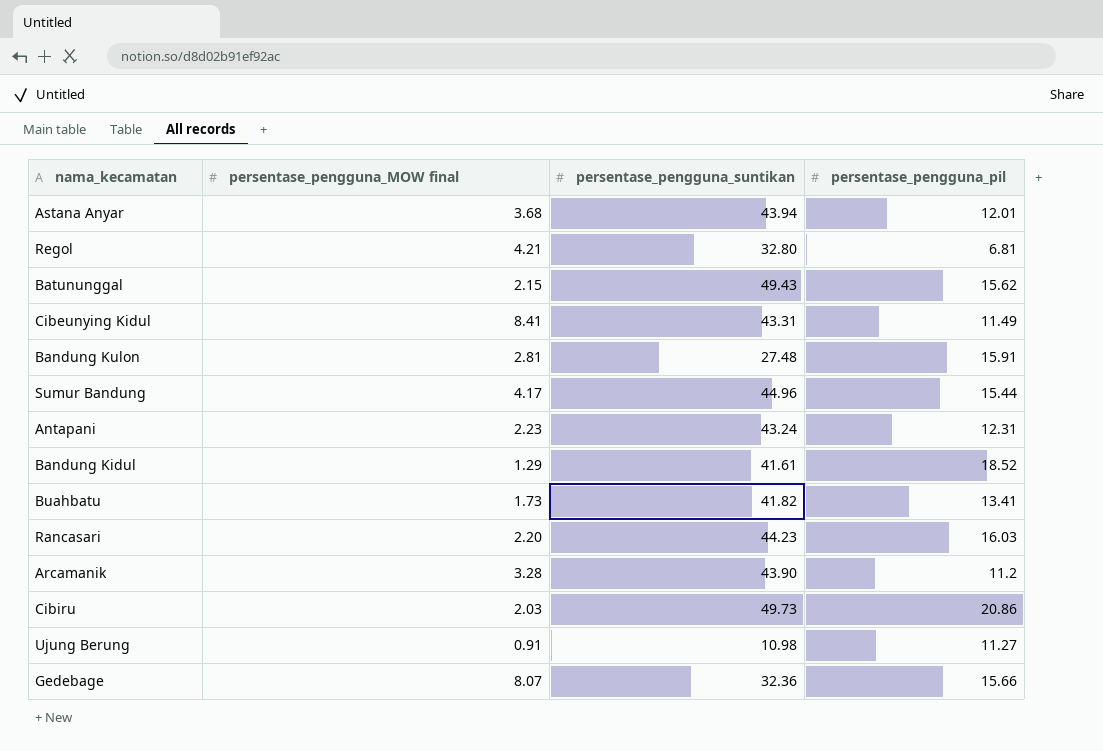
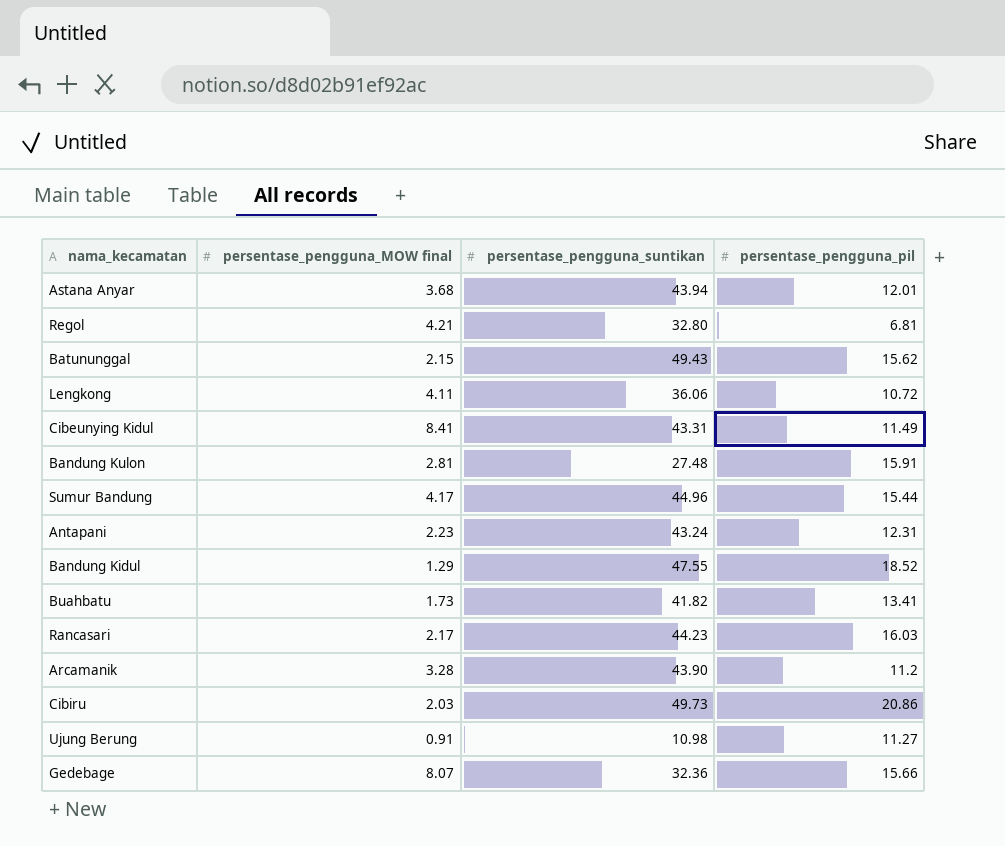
row Lengkong: none -> 4.11 | 36.06 | 10.72
Bandung Kidul | persentase_pengguna_suntikan: 41.61 -> 47.55
Rancasari | persentase_pengguna_MOW final: 2.20 -> 2.17

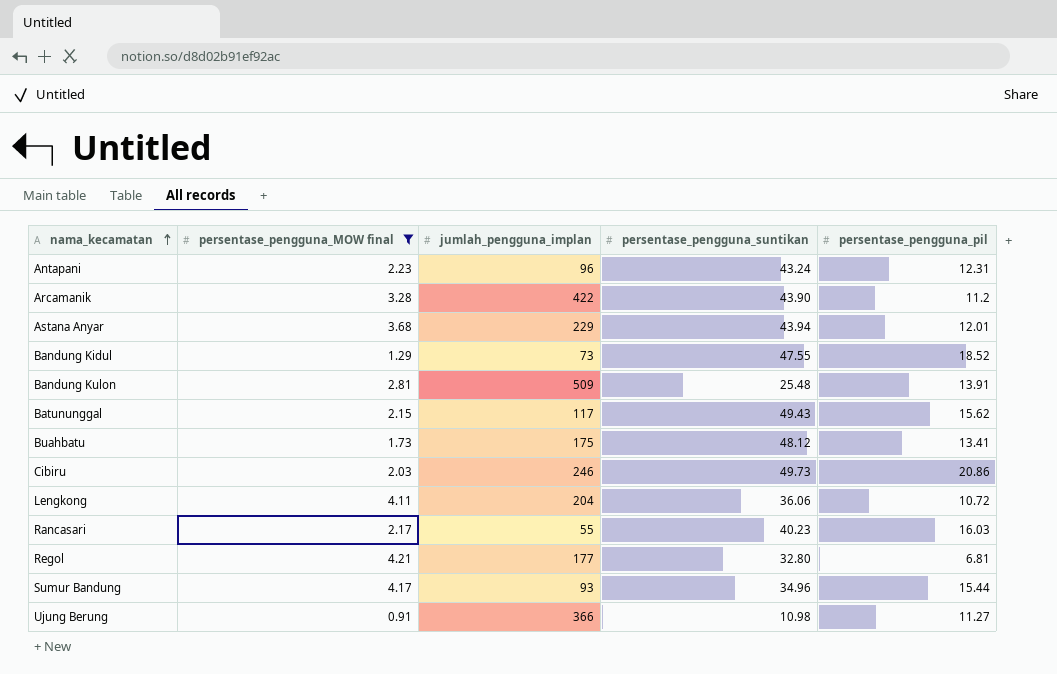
filter: none -> persentase_pengguna_MOW final <= 4.21
row order: none -> nama_kecamatan ascending
column jumlah_pengguna_implan | position: none -> 3
Bandung Kulon | persentase_pengguna_suntikan: 27.48 -> 25.48
Bandung Kulon | persentase_pengguna_pil: 15.91 -> 13.91
Buahbatu | persentase_pengguna_suntikan: 41.82 -> 48.12
Rancasari | persentase_pengguna_suntikan: 44.23 -> 40.23
Sumur Bandung | persentase_pengguna_suntikan: 44.96 -> 34.96

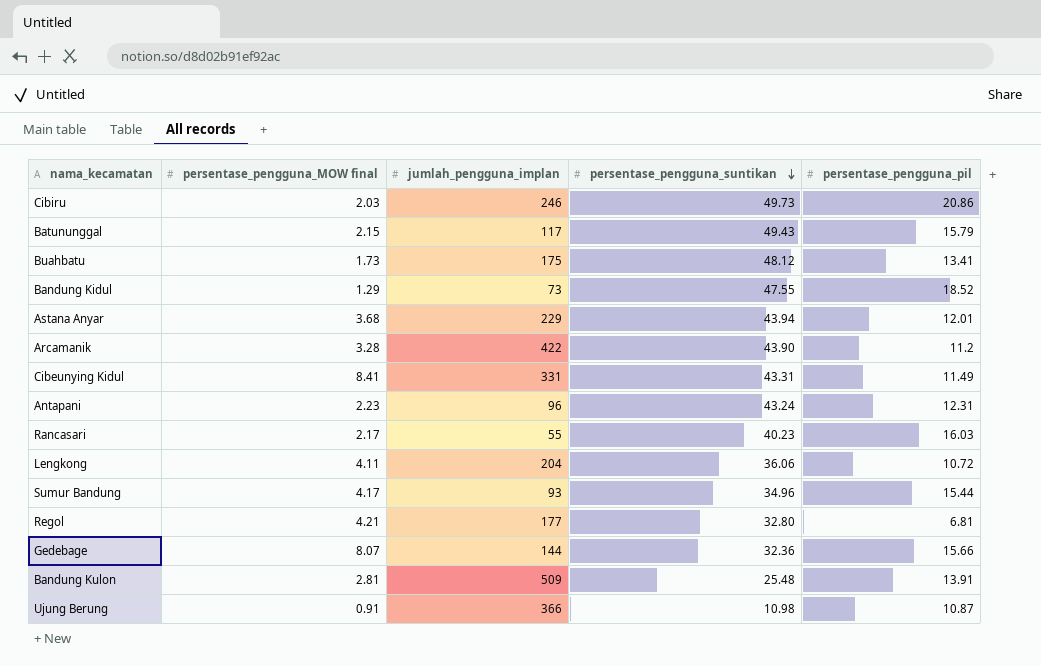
filter: persentase_pengguna_MOW final <= 4.21 -> none
row order: nama_kecamatan ascending -> persentase_pengguna_suntikan descending
Batununggal | persentase_pengguna_pil: 15.62 -> 15.79
Ujung Berung | persentase_pengguna_pil: 11.27 -> 10.87

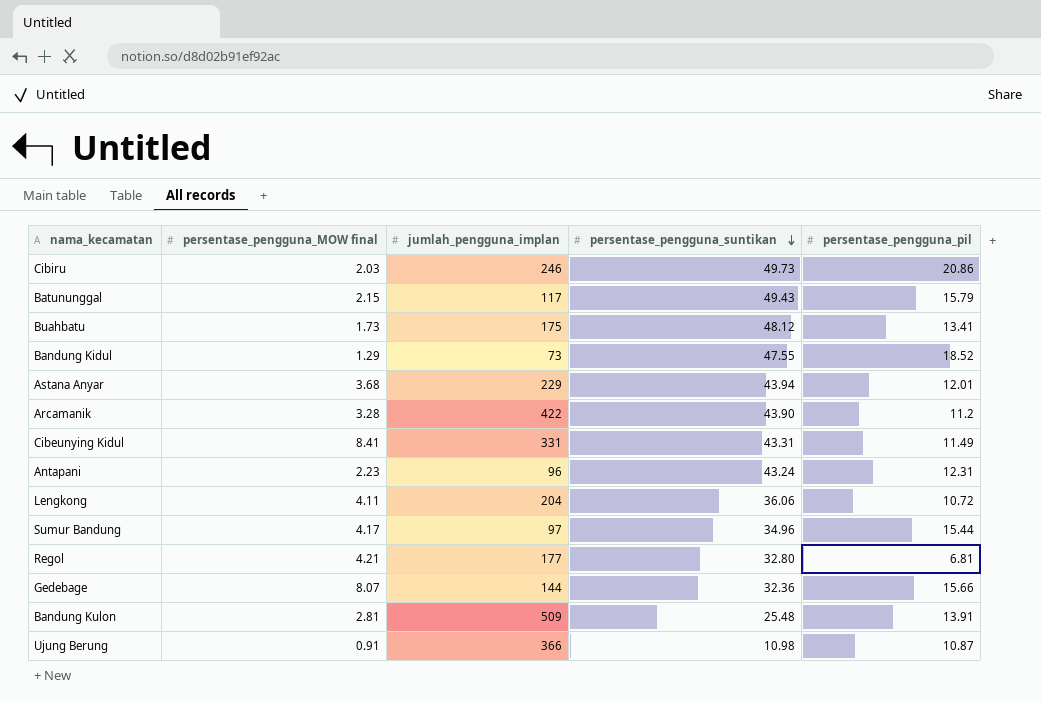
row Rancasari: 2.17 | 55 | 40.23 | 16.03 -> none
Sumur Bandung | jumlah_pengguna_implan: 93 -> 97

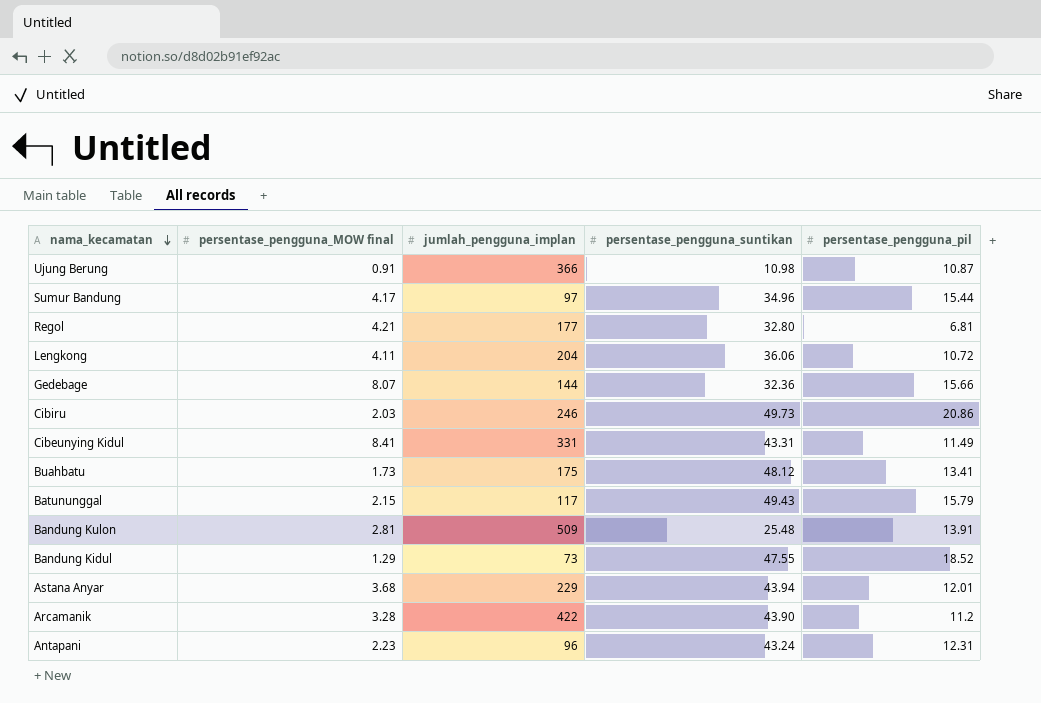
row order: persentase_pengguna_suntikan descending -> nama_kecamatan descending

